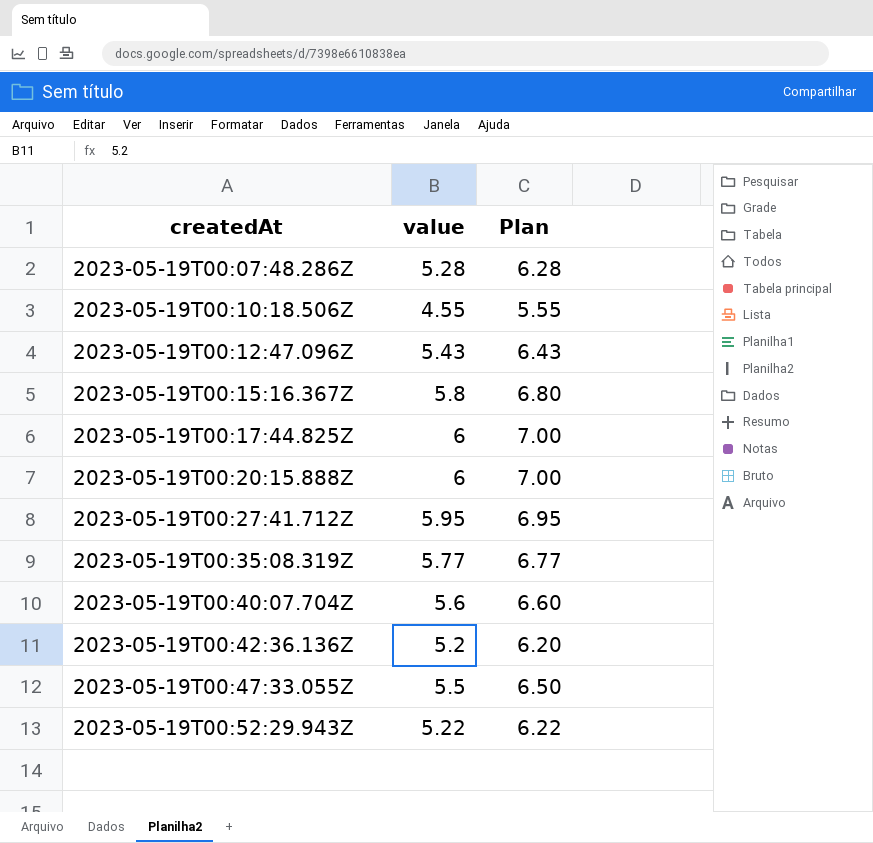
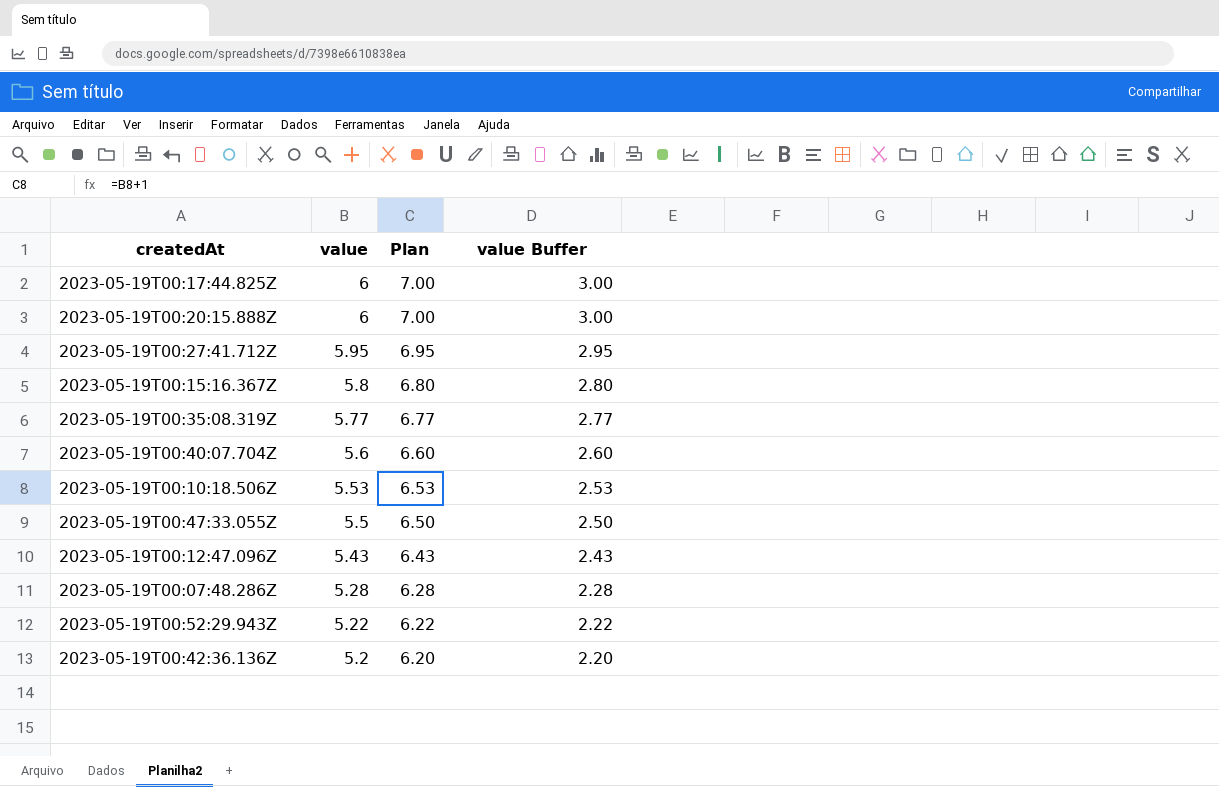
row order: createdAt ascending -> value descending
column value Buffer | formula: none -> [value] - 3
2023-05-19T00:10:18.506Z | value: 4.55 -> 5.53
2023-05-19T00:10:18.506Z | Plan: 5.55 -> 6.53

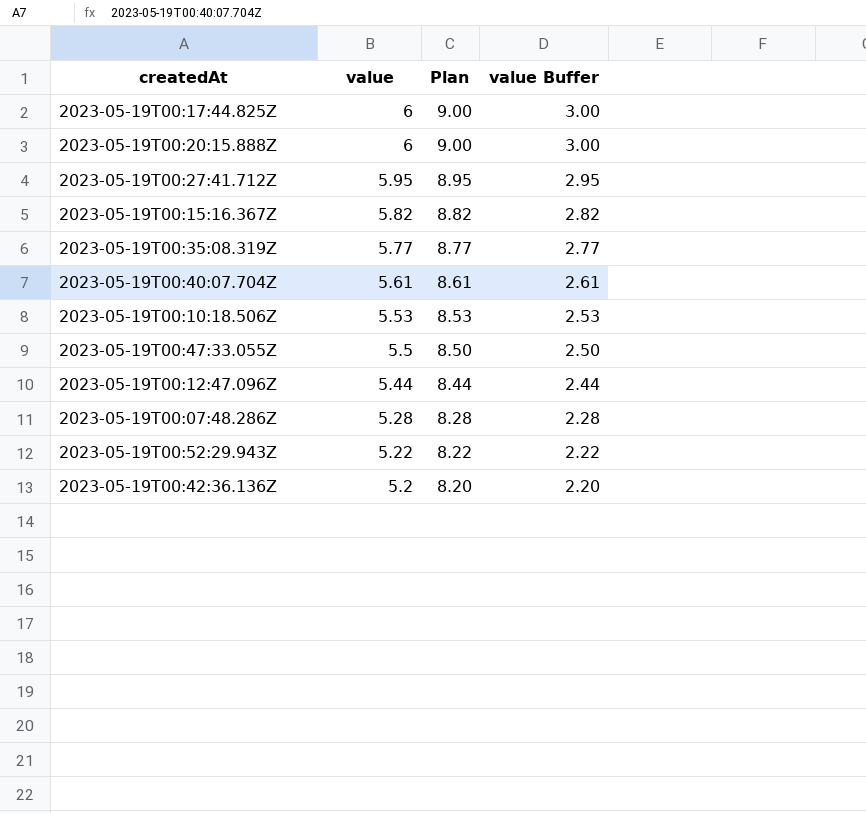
column Plan | formula: [value] + 1 -> [value] + 3
2023-05-19T00:15:16.367Z | value: 5.8 -> 5.82
2023-05-19T00:15:16.367Z | value Buffer: 2.80 -> 2.82
2023-05-19T00:40:07.704Z | value: 5.6 -> 5.61
2023-05-19T00:40:07.704Z | value Buffer: 2.60 -> 2.61
2023-05-19T00:12:47.096Z | value: 5.43 -> 5.44
2023-05-19T00:12:47.096Z | value Buffer: 2.43 -> 2.44

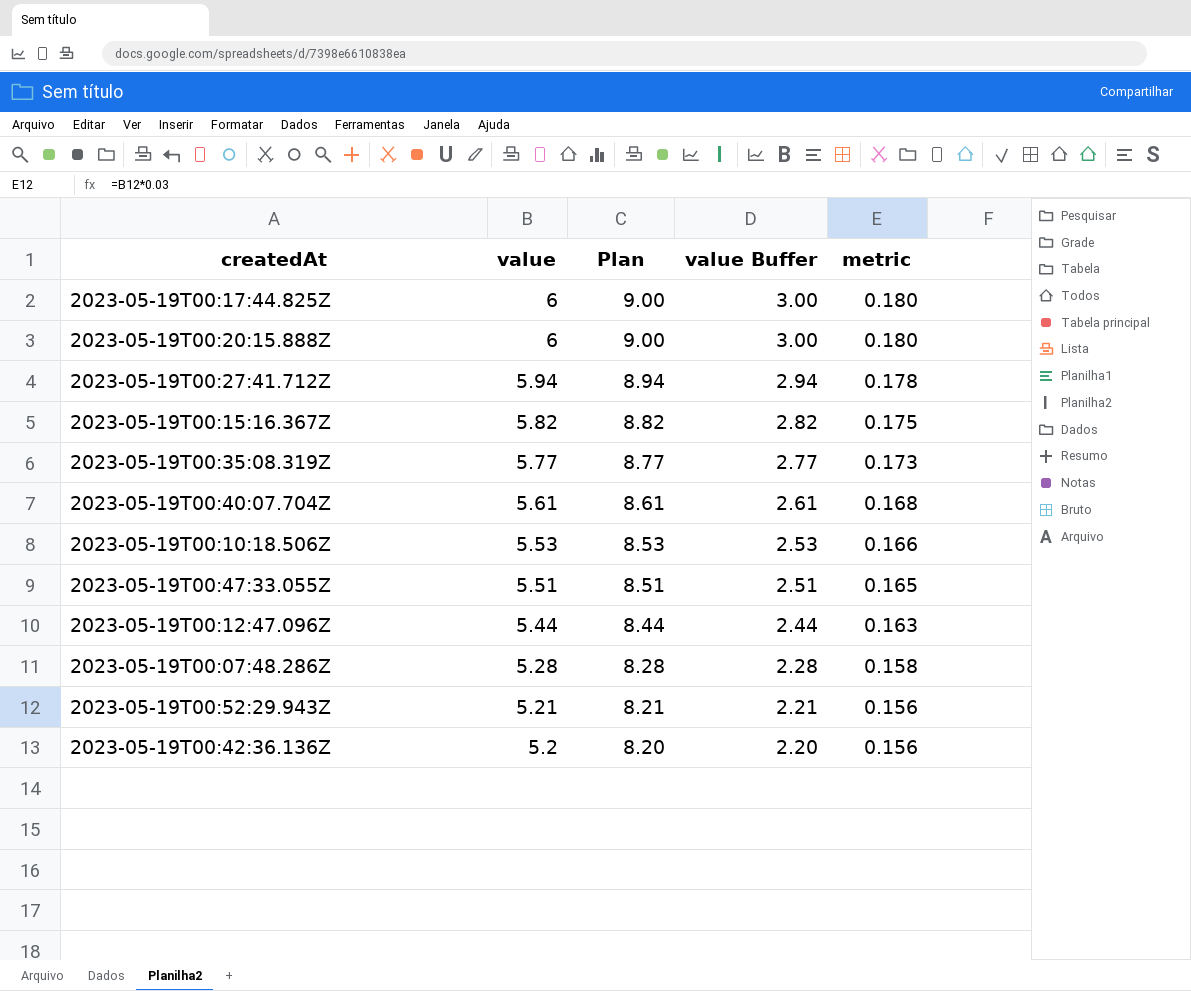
column metric | formula: none -> [value] * 0.03
2023-05-19T00:27:41.712Z | value: 5.95 -> 5.94
2023-05-19T00:27:41.712Z | Plan: 8.95 -> 8.94
2023-05-19T00:27:41.712Z | value Buffer: 2.95 -> 2.94
2023-05-19T00:47:33.055Z | value: 5.5 -> 5.51
2023-05-19T00:47:33.055Z | Plan: 8.50 -> 8.51
2023-05-19T00:47:33.055Z | value Buffer: 2.50 -> 2.51
2023-05-19T00:52:29.943Z | value: 5.22 -> 5.21
2023-05-19T00:52:29.943Z | Plan: 8.22 -> 8.21
2023-05-19T00:52:29.943Z | value Buffer: 2.22 -> 2.21

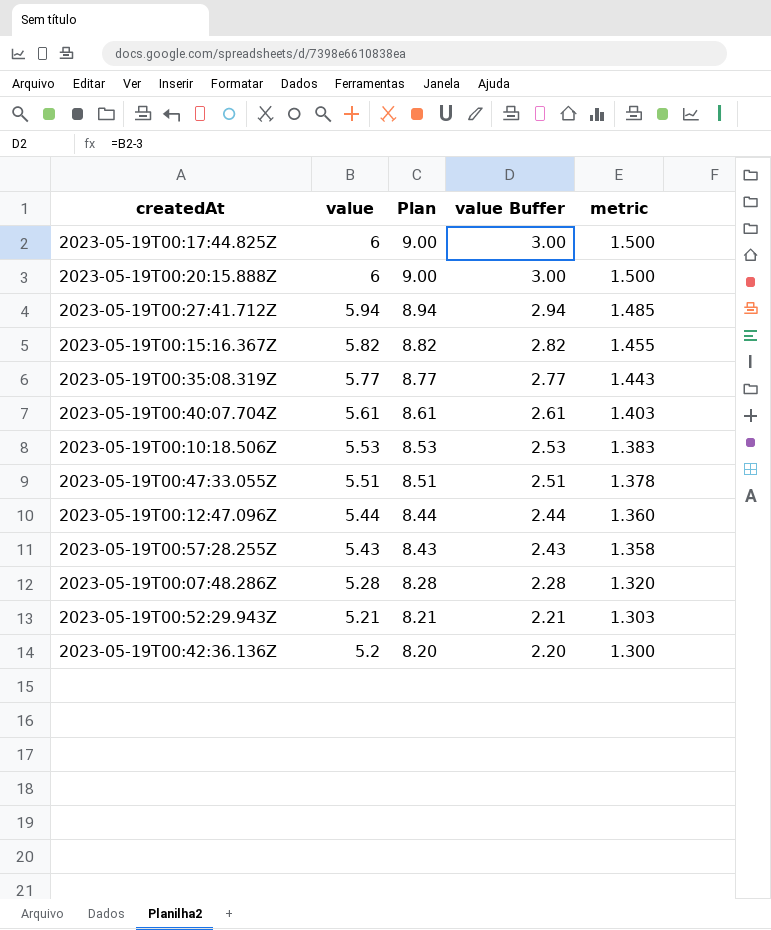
column metric | formula: [value] * 0.03 -> [value] * 0.25
row 2023-05-19T00:57:28.255Z: none -> 5.43 | 8.43 | 2.43 | 1.358

